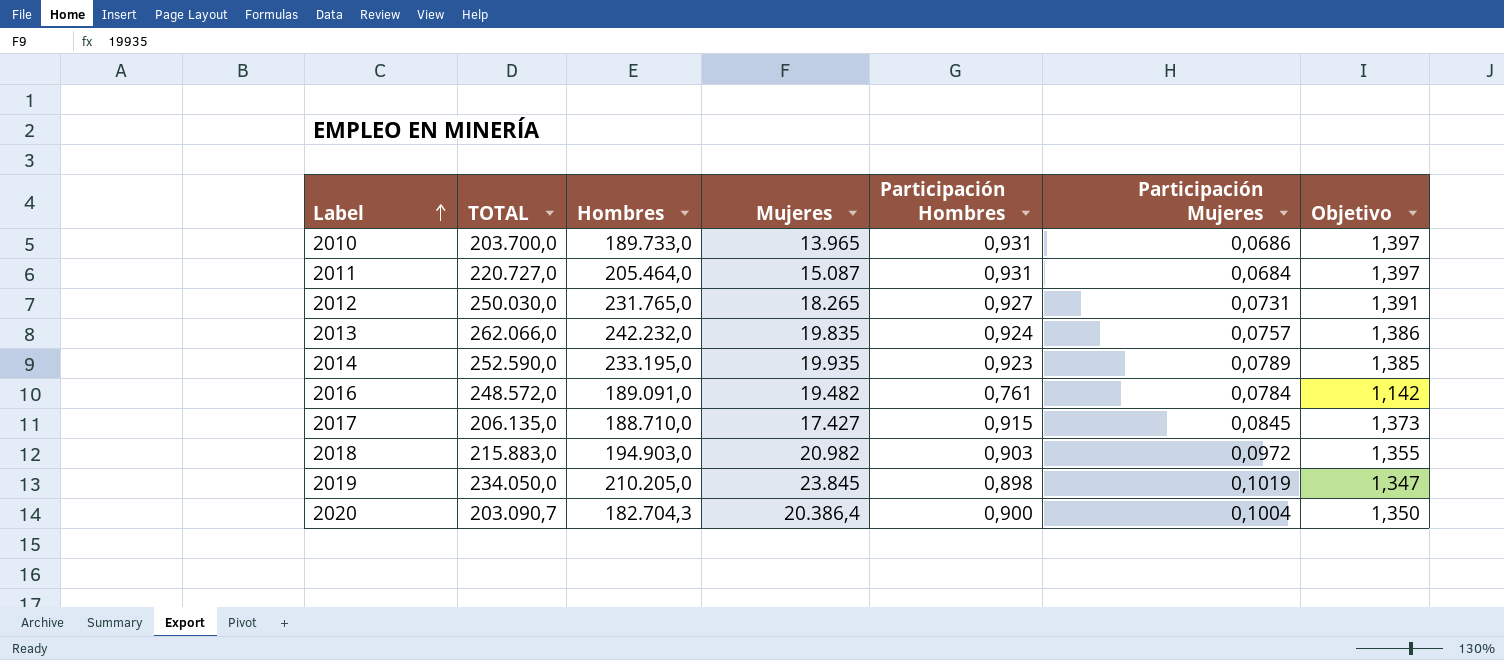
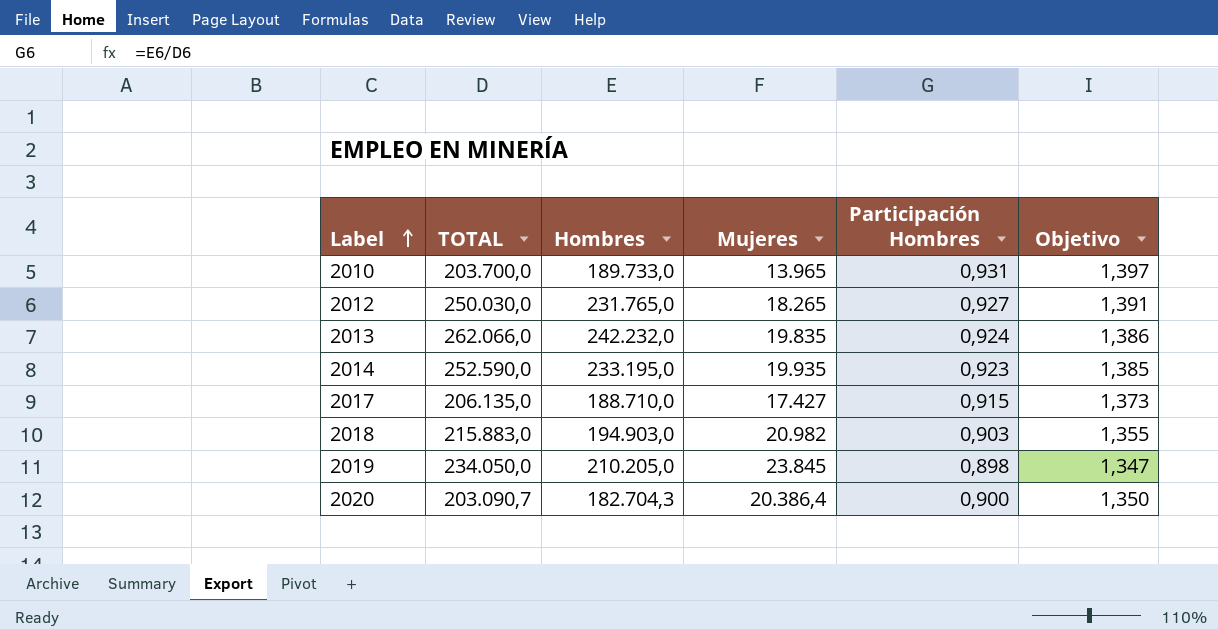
column Participación Mujeres | formula: [Mujeres] / [TOTAL] -> none
row 2011: 220.727,0 | 205.464,0 | 15.087 | 0,931 | 0,0684 | 1,397 -> none
row 2016: 248.572,0 | 189.091,0 | 19.482 | 0,761 | 0,0784 | 1,142 -> none

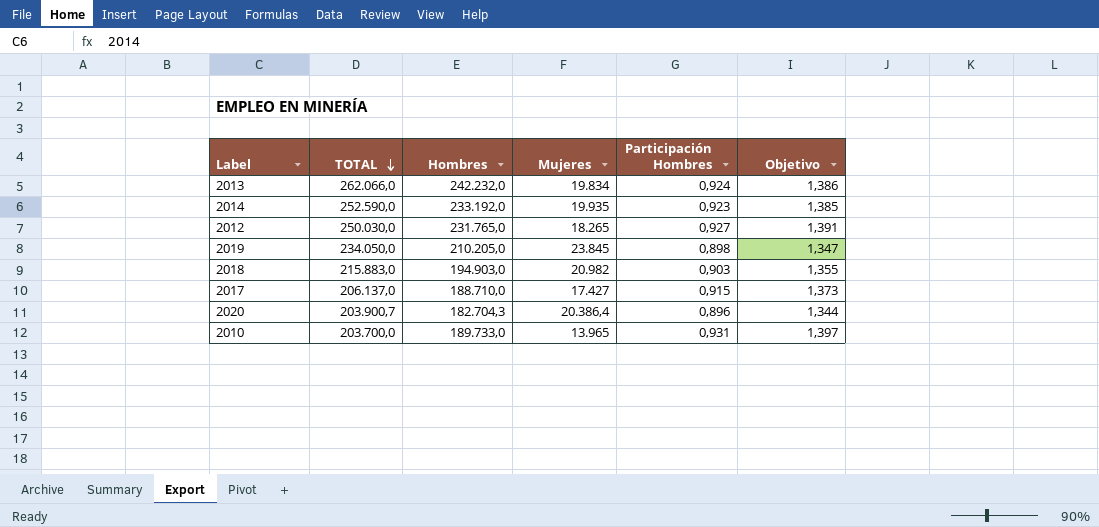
row order: Label ascending -> TOTAL descending
2013 | Mujeres: 19.835 -> 19.834
2014 | Hombres: 233.195,0 -> 233.192,0
2017 | TOTAL: 206.135,0 -> 206.137,0
2020 | TOTAL: 203.090,7 -> 203.900,7
2020 | Participación Hombres: 0,900 -> 0,896
2020 | Objetivo: 1,350 -> 1,344

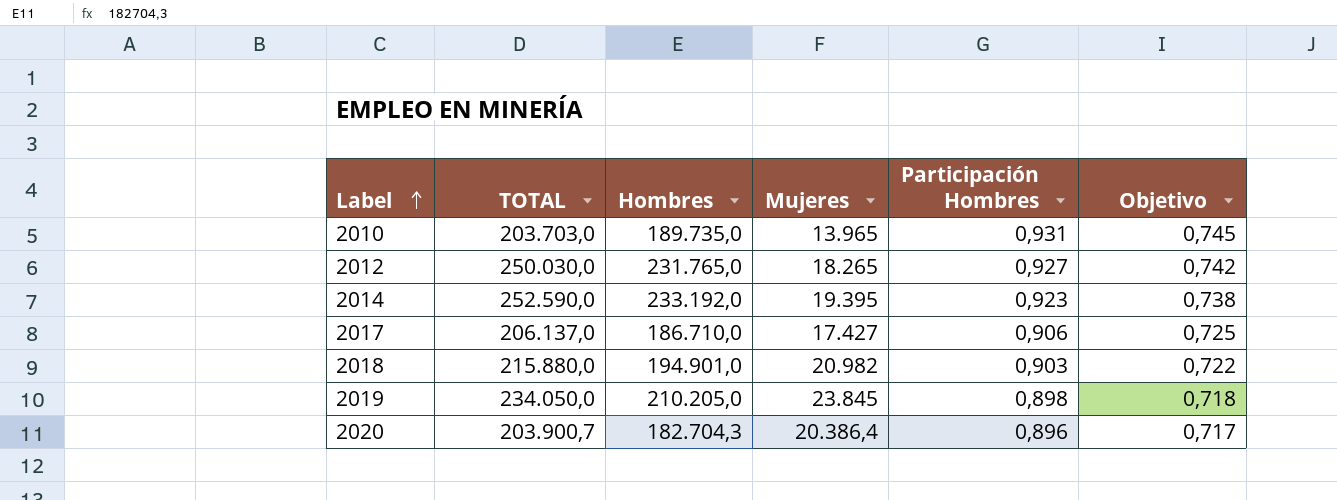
row order: TOTAL descending -> Label ascending
column Objetivo | formula: [Participación Hombres] * 1,5 -> [Participación Hombres] * 0,8
row 2013: 262.066,0 | 242.232,0 | 19.834 | 0,924 | 1,386 -> none
2010 | TOTAL: 203.700,0 -> 203.703,0
2010 | Hombres: 189.733,0 -> 189.735,0
2014 | Mujeres: 19.935 -> 19.395
2017 | Hombres: 188.710,0 -> 186.710,0
2017 | Participación Hombres: 0,915 -> 0,906
2018 | TOTAL: 215.883,0 -> 215.880,0
2018 | Hombres: 194.903,0 -> 194.901,0

